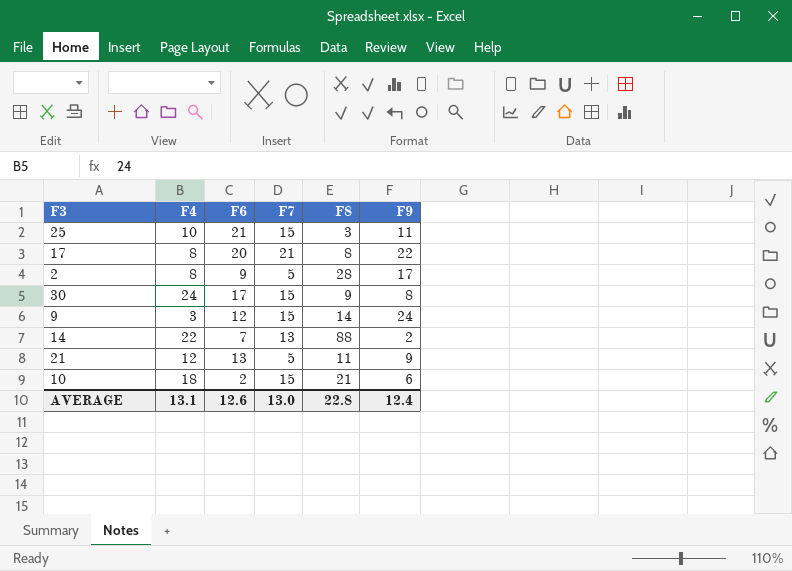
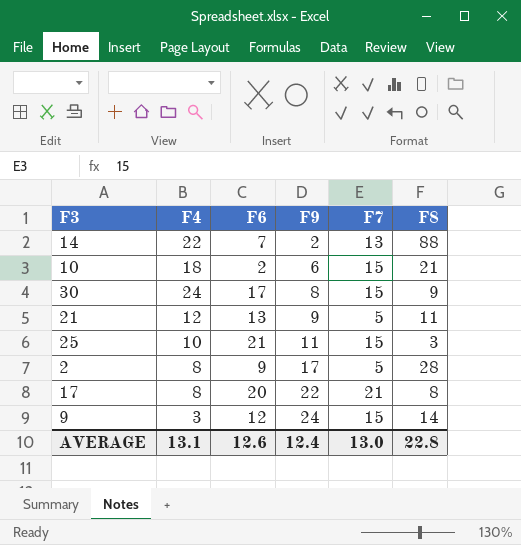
row order: none -> F9 ascending
column F9 | position: 6 -> 4

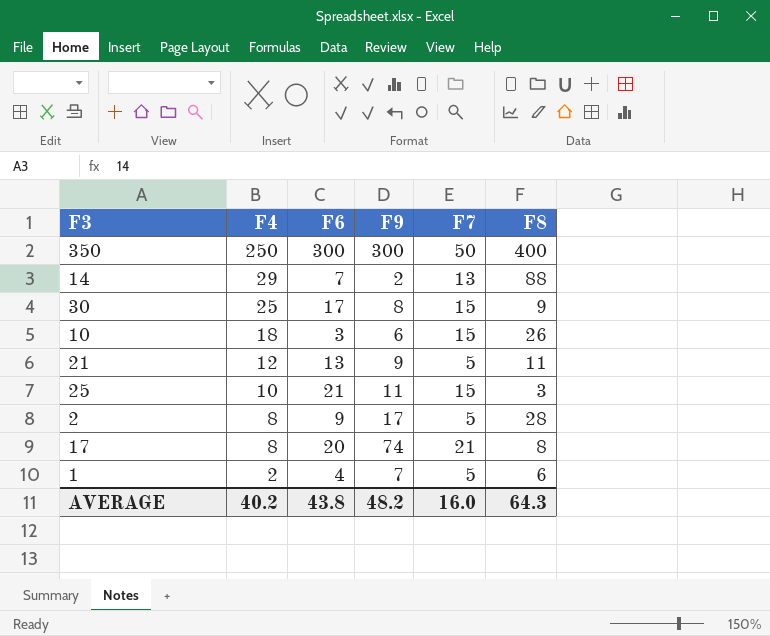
row order: F9 ascending -> F4 descending
row 9: 3 | 12 | 24 | 15 | 14 -> none
row 350: none -> 250 | 300 | 300 | 50 | 400
14 | F4: 22 -> 29
30 | F4: 24 -> 25
10 | F6: 2 -> 3
10 | F8: 21 -> 26
17 | F9: 22 -> 74
row 1: none -> 2 | 4 | 7 | 5 | 6
AVERAGE | F4: 13.1 -> 40.2
AVERAGE | F6: 12.6 -> 43.8
AVERAGE | F9: 12.4 -> 48.2
AVERAGE | F7: 13.0 -> 16.0
AVERAGE | F8: 22.8 -> 64.3

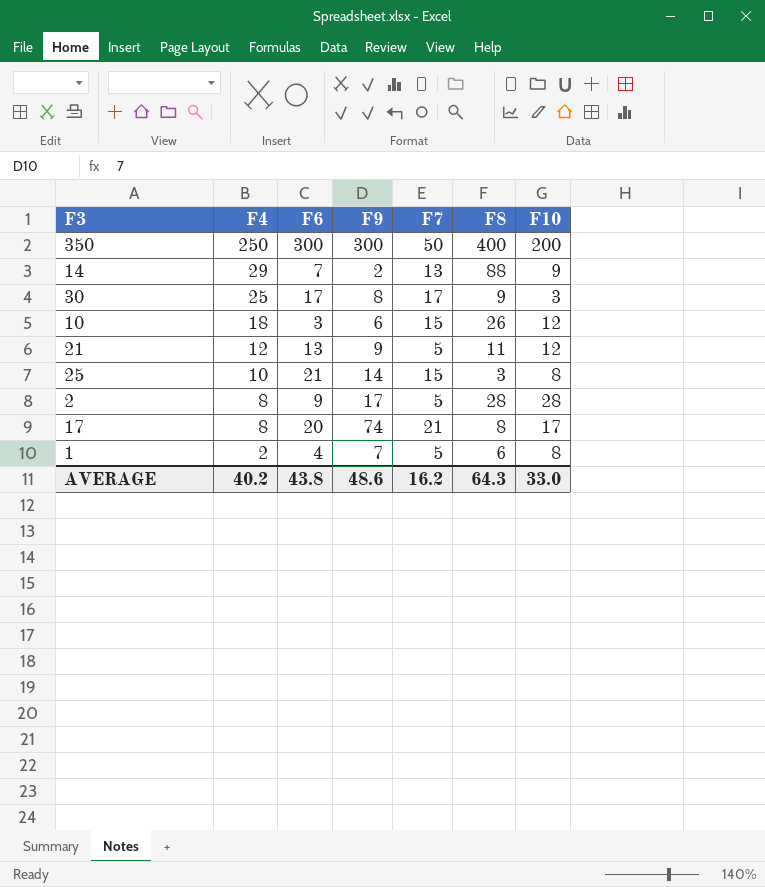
column F10 | position: none -> 7
30 | F7: 15 -> 17
25 | F9: 11 -> 14
AVERAGE | F9: 48.2 -> 48.6
AVERAGE | F7: 16.0 -> 16.2

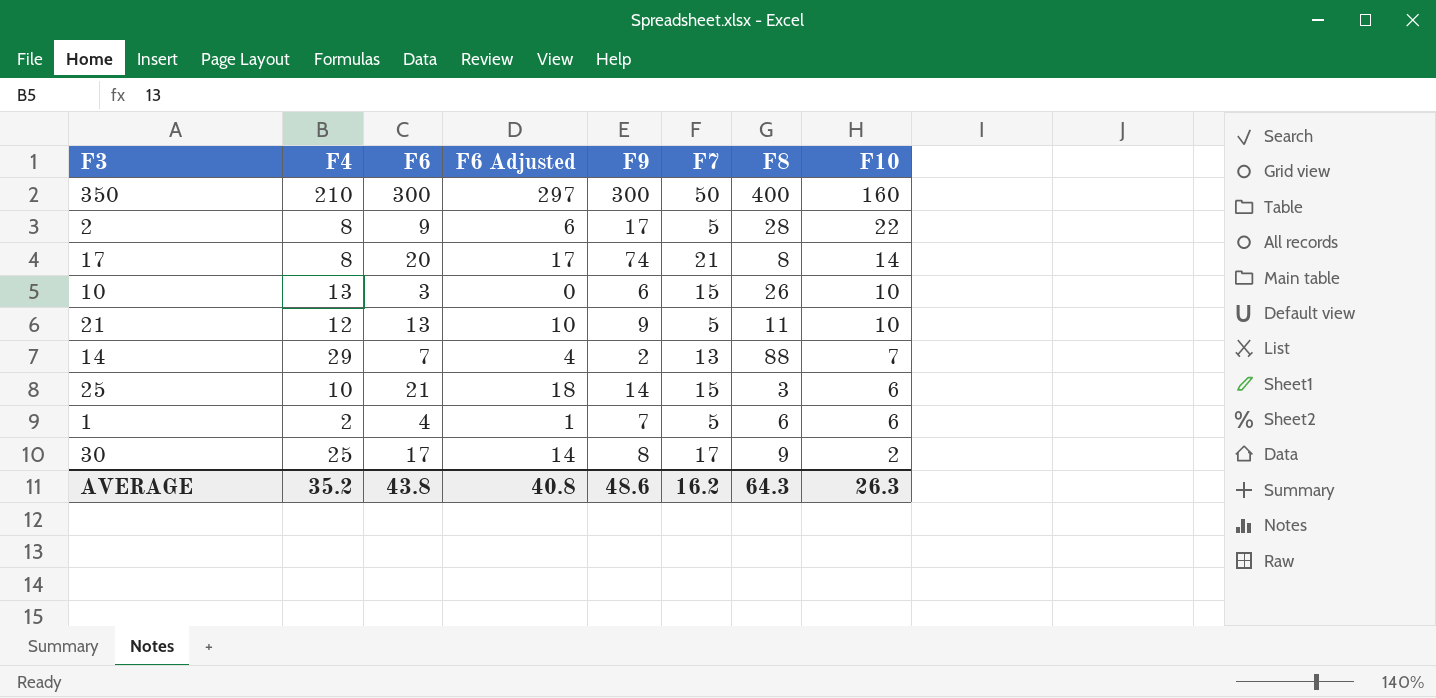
row order: F4 descending -> F10 descending
column F6 Adjusted | formula: none -> [F6] - 3
350 | F4: 250 -> 210
350 | F10: 200 -> 160
2 | F10: 28 -> 22
17 | F10: 17 -> 14
10 | F4: 18 -> 13
10 | F10: 12 -> 10
21 | F10: 12 -> 10
14 | F10: 9 -> 7
25 | F10: 8 -> 6
1 | F10: 8 -> 6
30 | F10: 3 -> 2
AVERAGE | F4: 40.2 -> 35.2
AVERAGE | F10: 33.0 -> 26.3

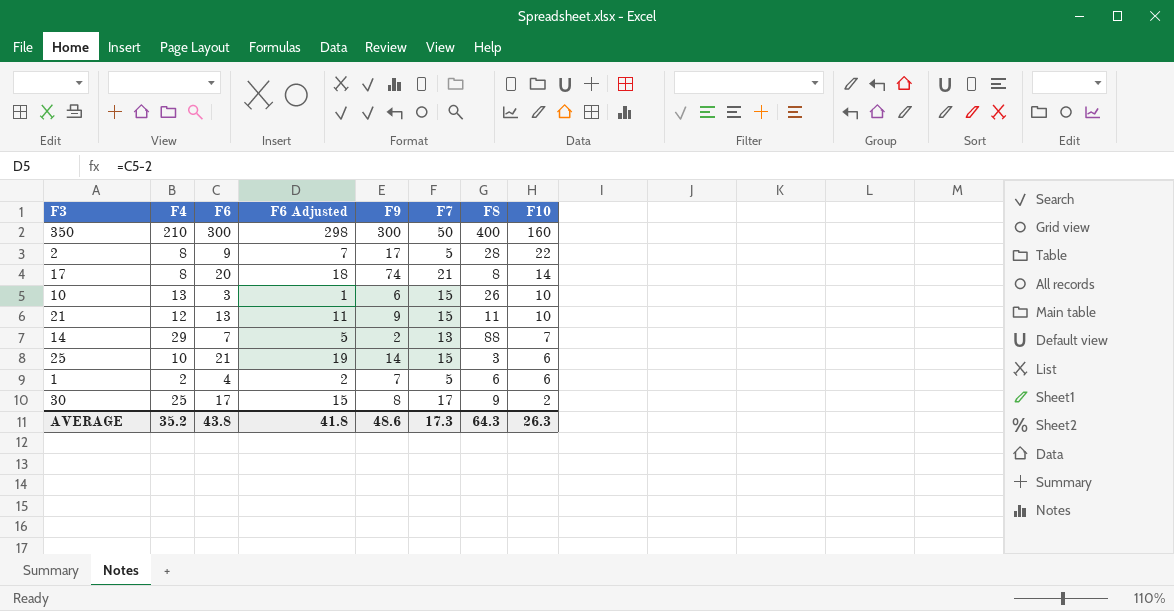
column F6 Adjusted | formula: [F6] - 3 -> [F6] - 2
21 | F7: 5 -> 15
AVERAGE | F6 Adjusted: 40.8 -> 41.8
AVERAGE | F7: 16.2 -> 17.3

